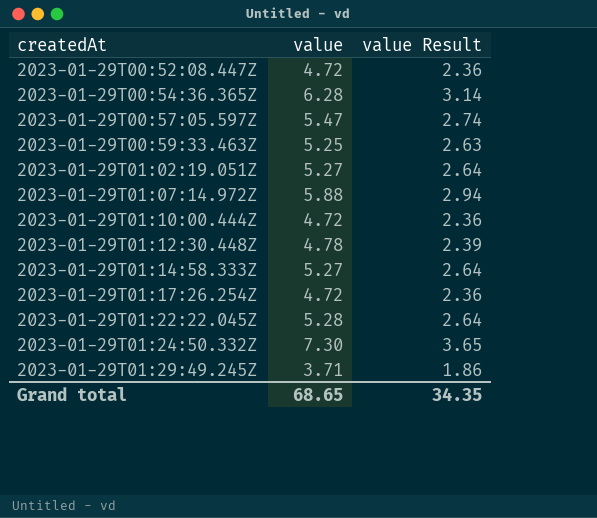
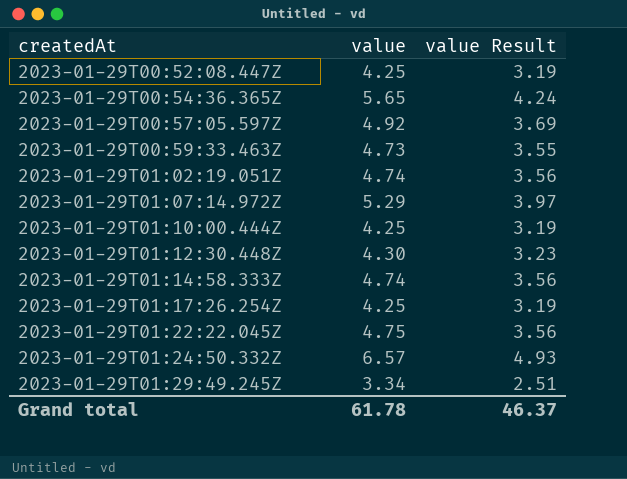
column value Result | formula: [value] * 0.5 -> [value] * 0.75
2023-01-29T00:52:08.447Z | value: 4.72 -> 4.25
2023-01-29T00:54:36.365Z | value: 6.28 -> 5.65
2023-01-29T00:57:05.597Z | value: 5.47 -> 4.92
2023-01-29T00:59:33.463Z | value: 5.25 -> 4.73
2023-01-29T01:02:19.051Z | value: 5.27 -> 4.74
2023-01-29T01:07:14.972Z | value: 5.88 -> 5.29
2023-01-29T01:10:00.444Z | value: 4.72 -> 4.25
2023-01-29T01:12:30.448Z | value: 4.78 -> 4.30
2023-01-29T01:14:58.333Z | value: 5.27 -> 4.74
2023-01-29T01:17:26.254Z | value: 4.72 -> 4.25
2023-01-29T01:22:22.045Z | value: 5.28 -> 4.75
2023-01-29T01:24:50.332Z | value: 7.30 -> 6.57
2023-01-29T01:29:49.245Z | value: 3.71 -> 3.34
Grand total | value: 68.65 -> 61.78
Grand total | value Result: 34.35 -> 46.37

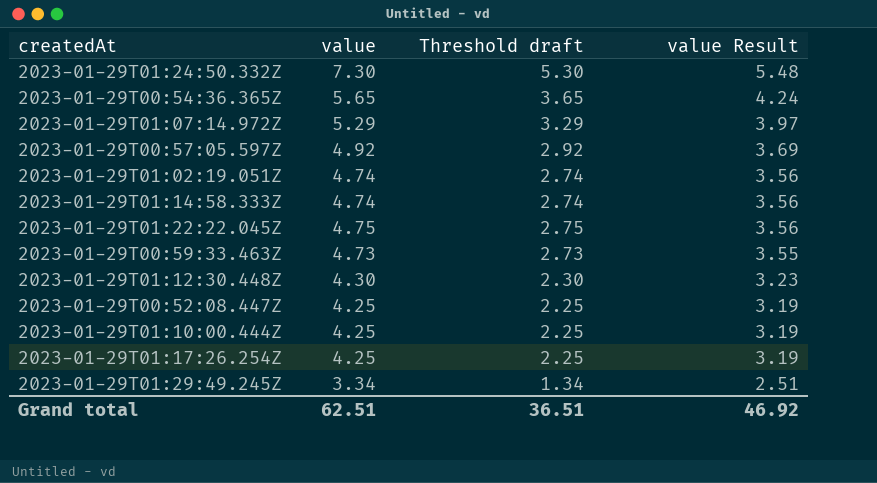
row order: createdAt ascending -> value Result descending
column Threshold draft | formula: none -> [value] - 2
2023-01-29T01:24:50.332Z | value: 6.57 -> 7.30
2023-01-29T01:24:50.332Z | value Result: 4.93 -> 5.48
Grand total | value: 61.78 -> 62.51
Grand total | value Result: 46.37 -> 46.92

